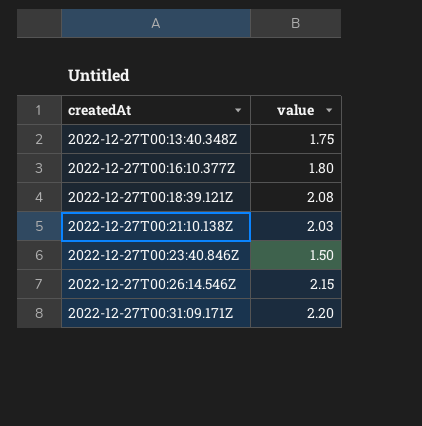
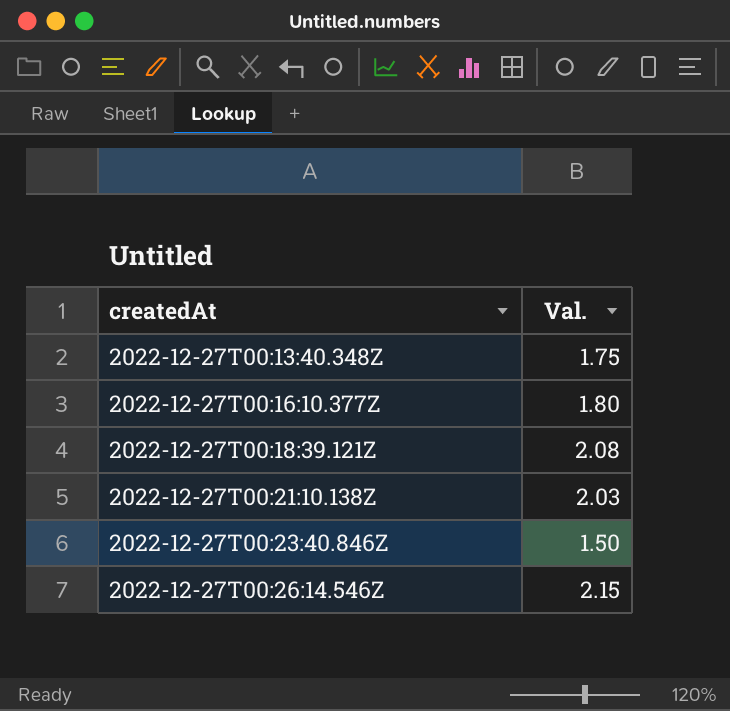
column name: value -> Val.
row 2022-12-27T00:31:09.171Z: 2.20 -> none

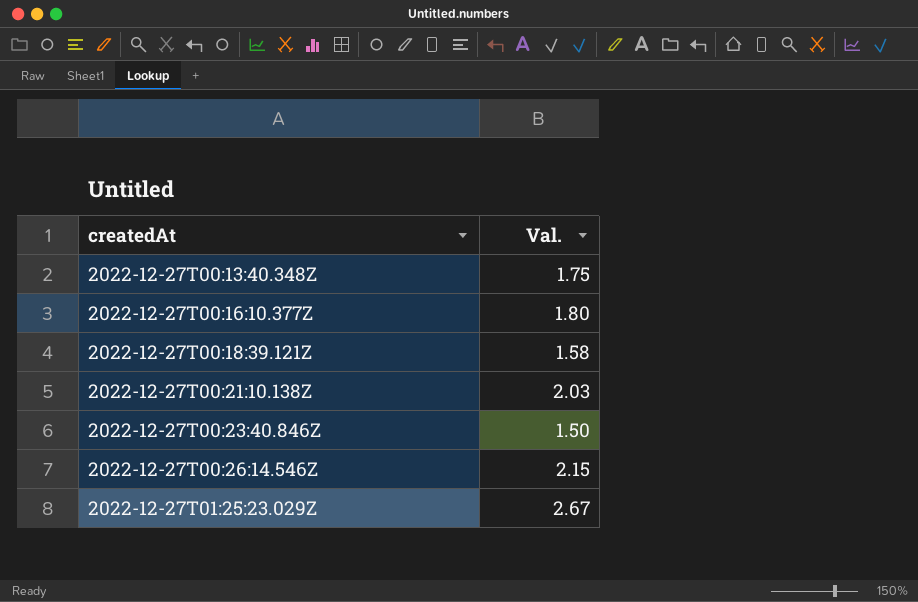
2022-12-27T00:18:39.121Z | Val.: 2.08 -> 1.58
row 2022-12-27T01:25:23.029Z: none -> 2.67

